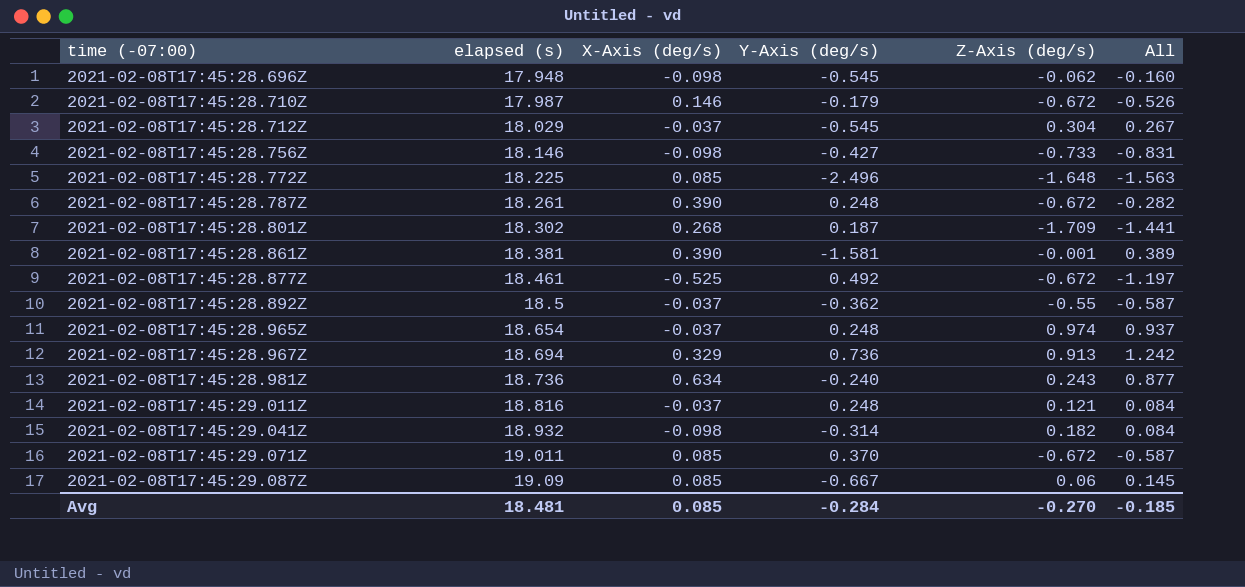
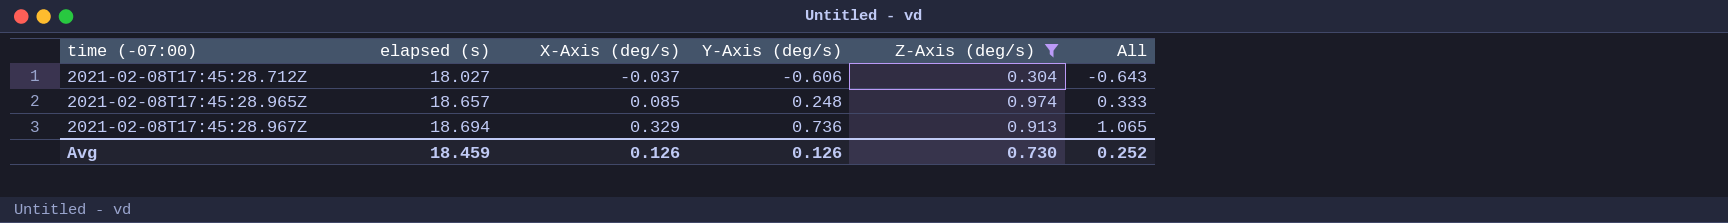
filter: none -> Z-Axis (deg/s) >= 0.304
column All | formula: [X-Axis (deg/s)] + [Z-Axis (deg/s)] -> [X-Axis (deg/s)] + [Y-Axis (deg/s)]
2021-02-08T17:45:28.712Z | elapsed (s): 18.029 -> 18.027
2021-02-08T17:45:28.712Z | Y-Axis (deg/s): -0.545 -> -0.606
2021-02-08T17:45:28.965Z | elapsed (s): 18.654 -> 18.657
2021-02-08T17:45:28.965Z | X-Axis (deg/s): -0.037 -> 0.085
Avg | elapsed (s): 18.481 -> 18.459
Avg | X-Axis (deg/s): 0.085 -> 0.126
Avg | Y-Axis (deg/s): -0.284 -> 0.126
Avg | Z-Axis (deg/s): -0.270 -> 0.730
Avg | All: -0.185 -> 0.252

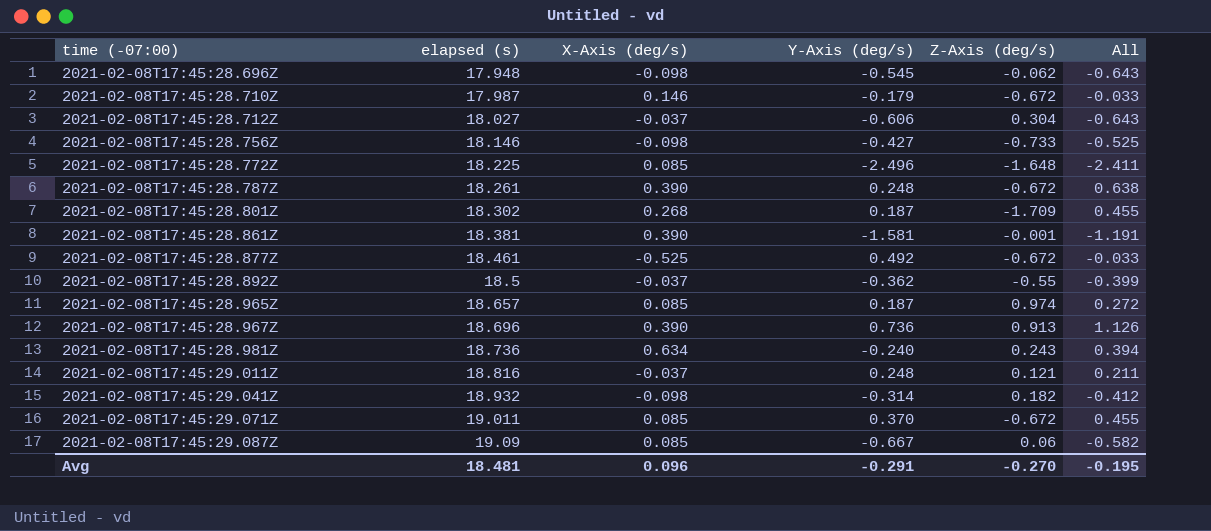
filter: Z-Axis (deg/s) >= 0.304 -> none
2021-02-08T17:45:28.965Z | Y-Axis (deg/s): 0.248 -> 0.187
2021-02-08T17:45:28.965Z | All: 0.333 -> 0.272
2021-02-08T17:45:28.967Z | elapsed (s): 18.694 -> 18.696
2021-02-08T17:45:28.967Z | X-Axis (deg/s): 0.329 -> 0.390
2021-02-08T17:45:28.967Z | All: 1.065 -> 1.126
Avg | elapsed (s): 18.459 -> 18.481
Avg | X-Axis (deg/s): 0.126 -> 0.096
Avg | Y-Axis (deg/s): 0.126 -> -0.291
Avg | Z-Axis (deg/s): 0.730 -> -0.270
Avg | All: 0.252 -> -0.195

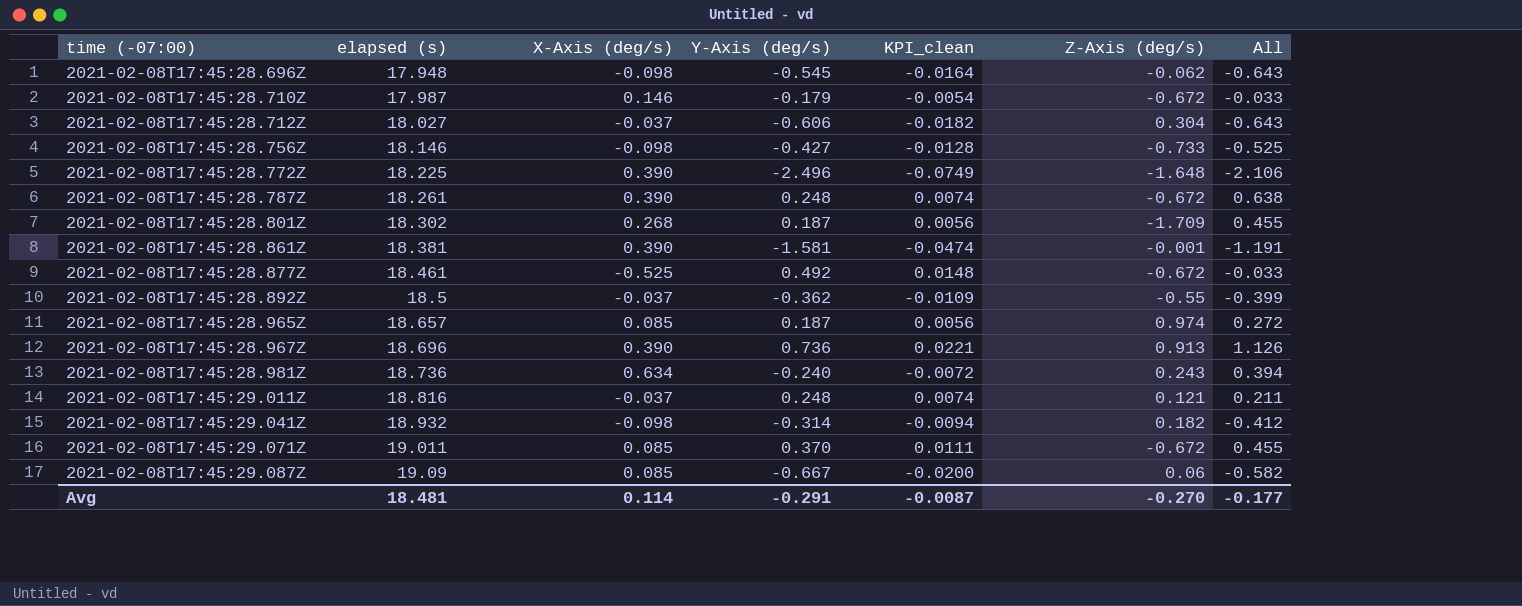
column KPI_clean | formula: none -> [Y-Axis (deg/s)] * 0.03
2021-02-08T17:45:28.772Z | X-Axis (deg/s): 0.085 -> 0.390
2021-02-08T17:45:28.772Z | All: -2.411 -> -2.106
Avg | X-Axis (deg/s): 0.096 -> 0.114
Avg | All: -0.195 -> -0.177

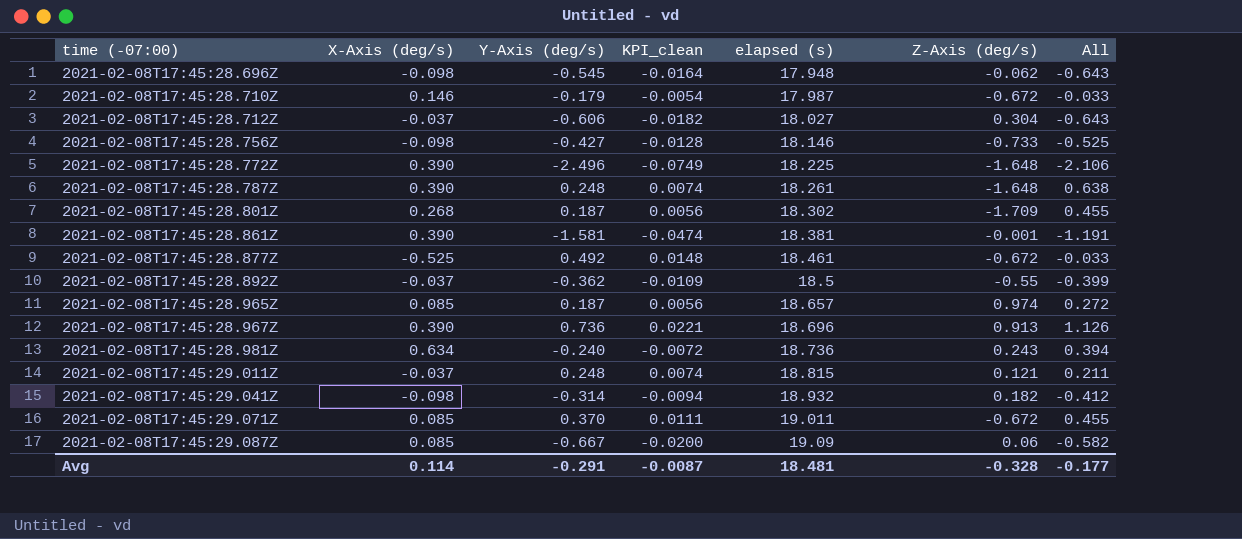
column elapsed (s) | position: 2 -> 5
2021-02-08T17:45:28.787Z | Z-Axis (deg/s): -0.672 -> -1.648
2021-02-08T17:45:29.011Z | elapsed (s): 18.816 -> 18.815
Avg | Z-Axis (deg/s): -0.270 -> -0.328

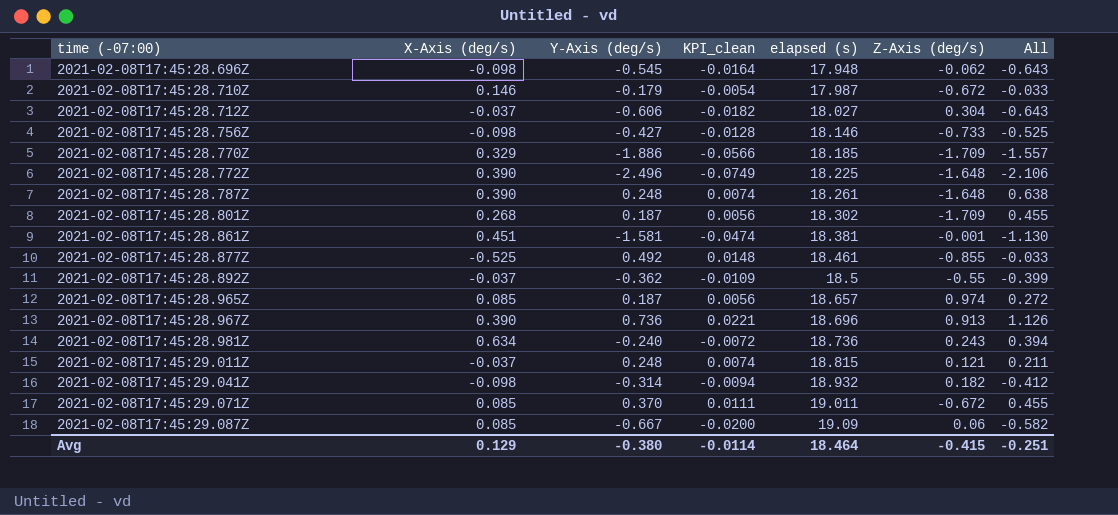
row 2021-02-08T17:45:28.770Z: none -> 0.329 | -1.886 | -0.0566 | 18.185 | -1.709 | -1.557
2021-02-08T17:45:28.861Z | X-Axis (deg/s): 0.390 -> 0.451
2021-02-08T17:45:28.861Z | All: -1.191 -> -1.130
2021-02-08T17:45:28.877Z | Z-Axis (deg/s): -0.672 -> -0.855
Avg | X-Axis (deg/s): 0.114 -> 0.129
Avg | Y-Axis (deg/s): -0.291 -> -0.380
Avg | KPI_clean: -0.0087 -> -0.0114
Avg | elapsed (s): 18.481 -> 18.464
Avg | Z-Axis (deg/s): -0.328 -> -0.415
Avg | All: -0.177 -> -0.251

